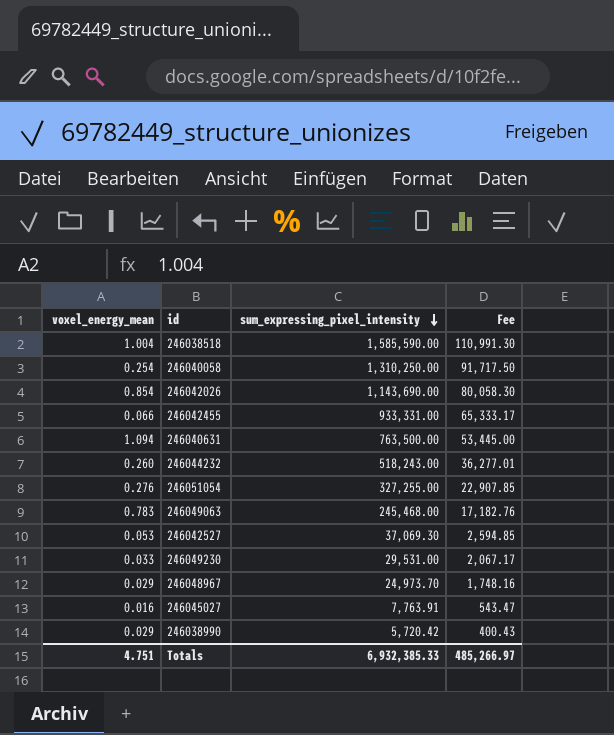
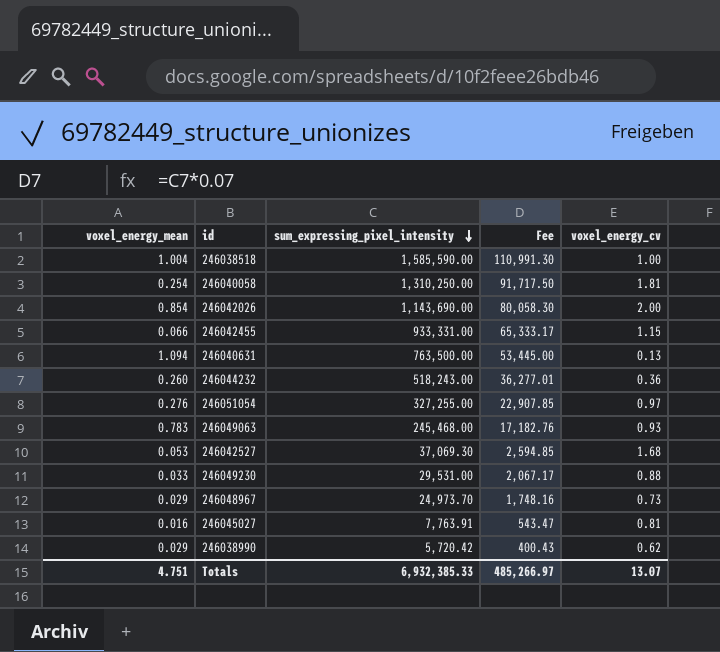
column voxel_energy_cv | position: none -> 5

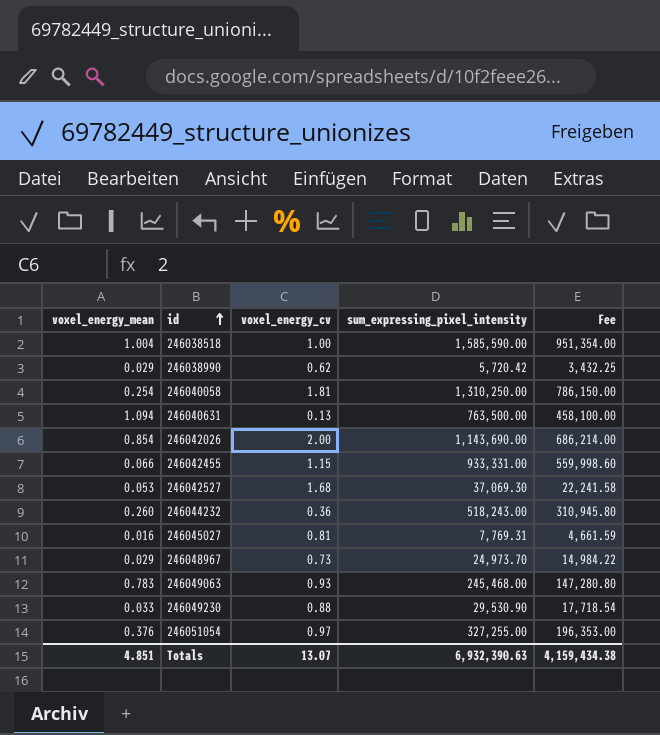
row order: sum_expressing_pixel_intensity descending -> id ascending
column voxel_energy_cv | position: 5 -> 3
column Fee | formula: [sum_expressing_pixel_intensity] * 0.07 -> [sum_expressing_pixel_intensity] * 0.6
246045027 | sum_expressing_pixel_intensity: 7,763.91 -> 7,769.31
246049230 | sum_expressing_pixel_intensity: 29,531.00 -> 29,530.90
246051054 | voxel_energy_mean: 0.276 -> 0.376
Totals | voxel_energy_mean: 4.751 -> 4.851
Totals | sum_expressing_pixel_intensity: 6,932,385.33 -> 6,932,390.63
Totals | Fee: 485,266.97 -> 4,159,434.38

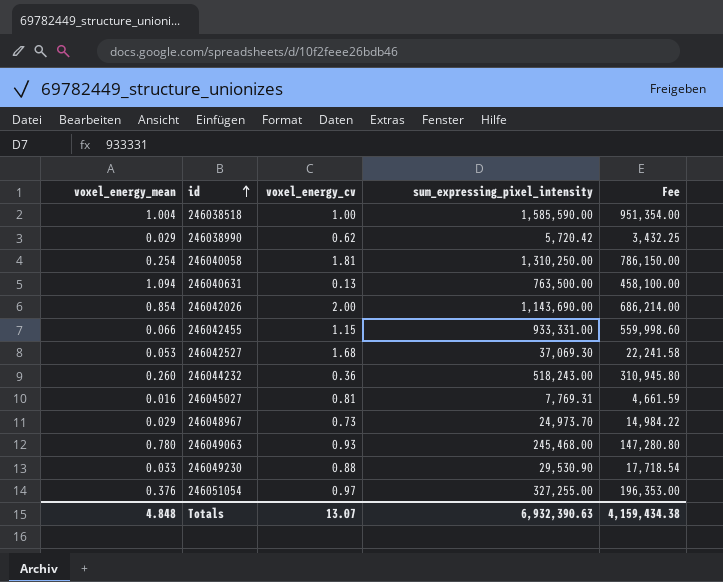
246049063 | voxel_energy_mean: 0.783 -> 0.780
Totals | voxel_energy_mean: 4.851 -> 4.848

